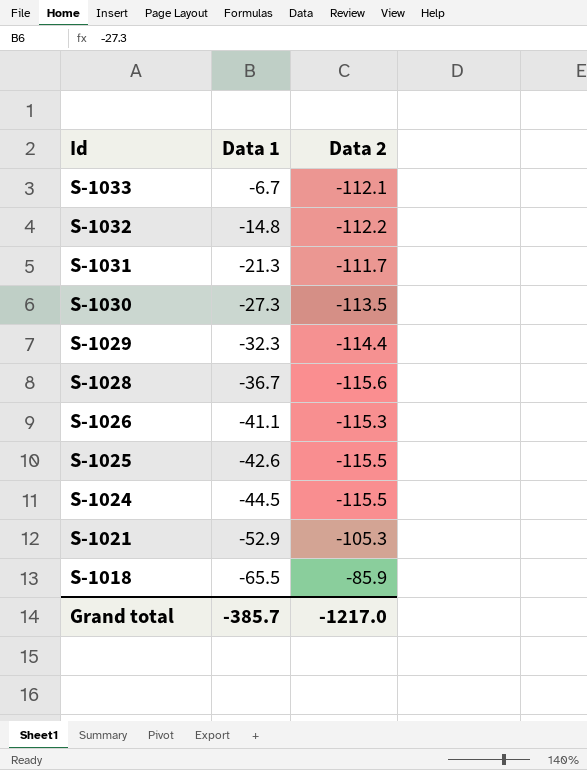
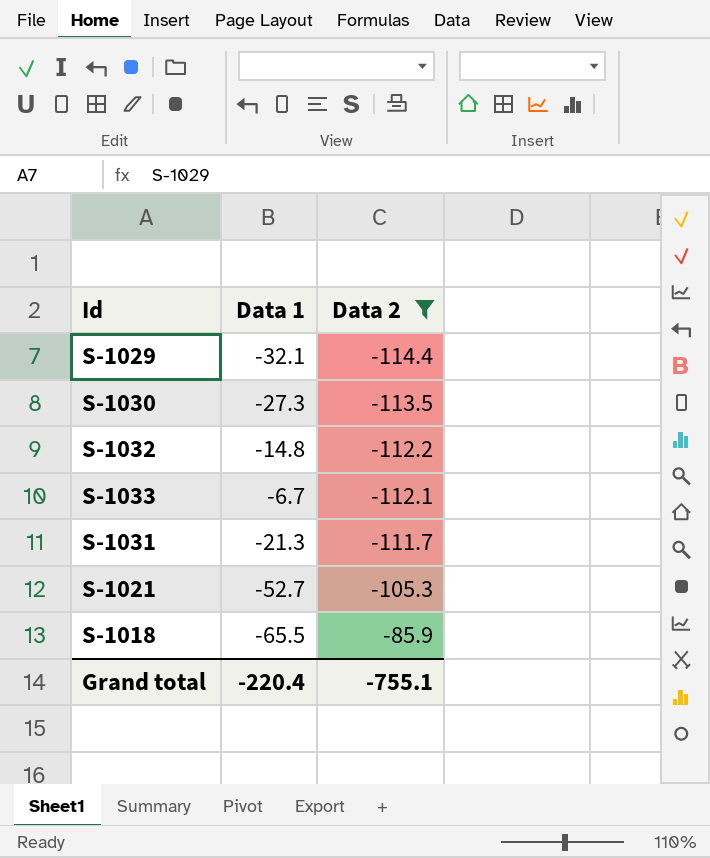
filter: none -> Data 2 >= -114.4
row order: Id descending -> Data 2 ascending
S-1029 | Data 1: -32.3 -> -32.1
S-1021 | Data 1: -52.9 -> -52.7
Grand total | Data 1: -385.7 -> -220.4
Grand total | Data 2: -1217.0 -> -755.1

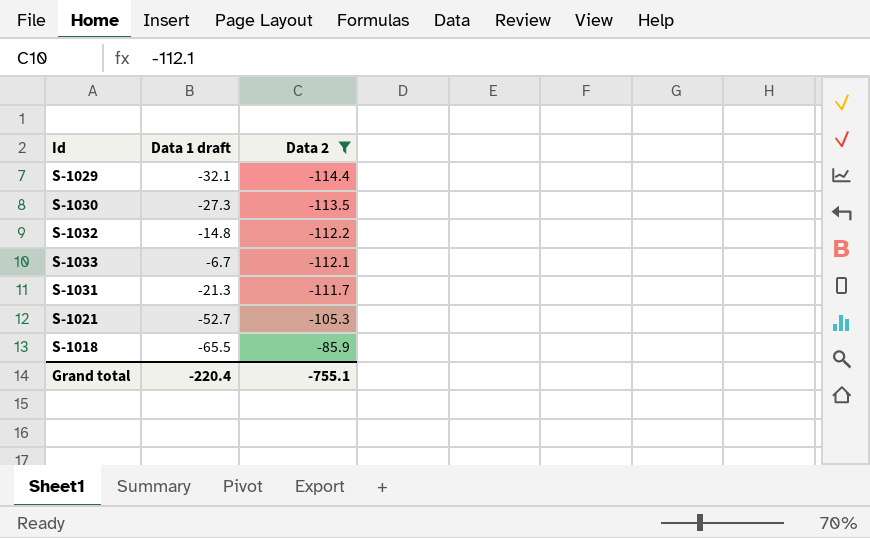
column name: Data 1 -> Data 1 draft

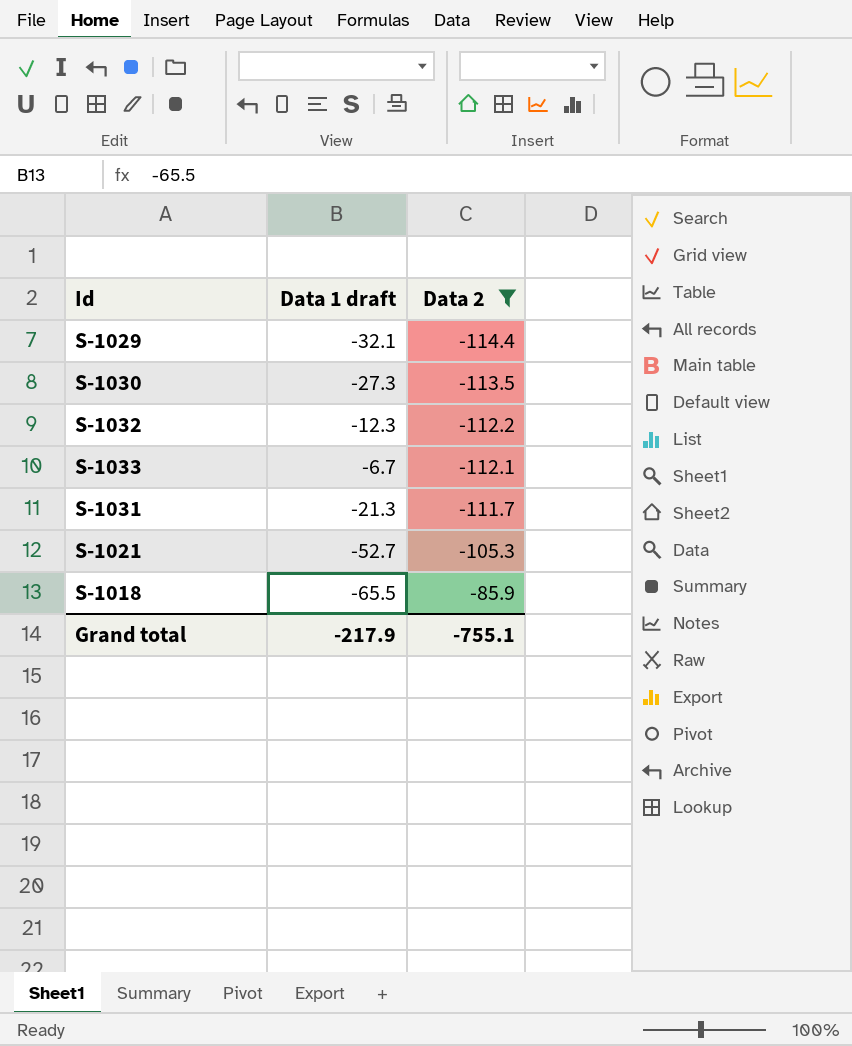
S-1032 | Data 1 draft: -14.8 -> -12.3
Grand total | Data 1 draft: -220.4 -> -217.9

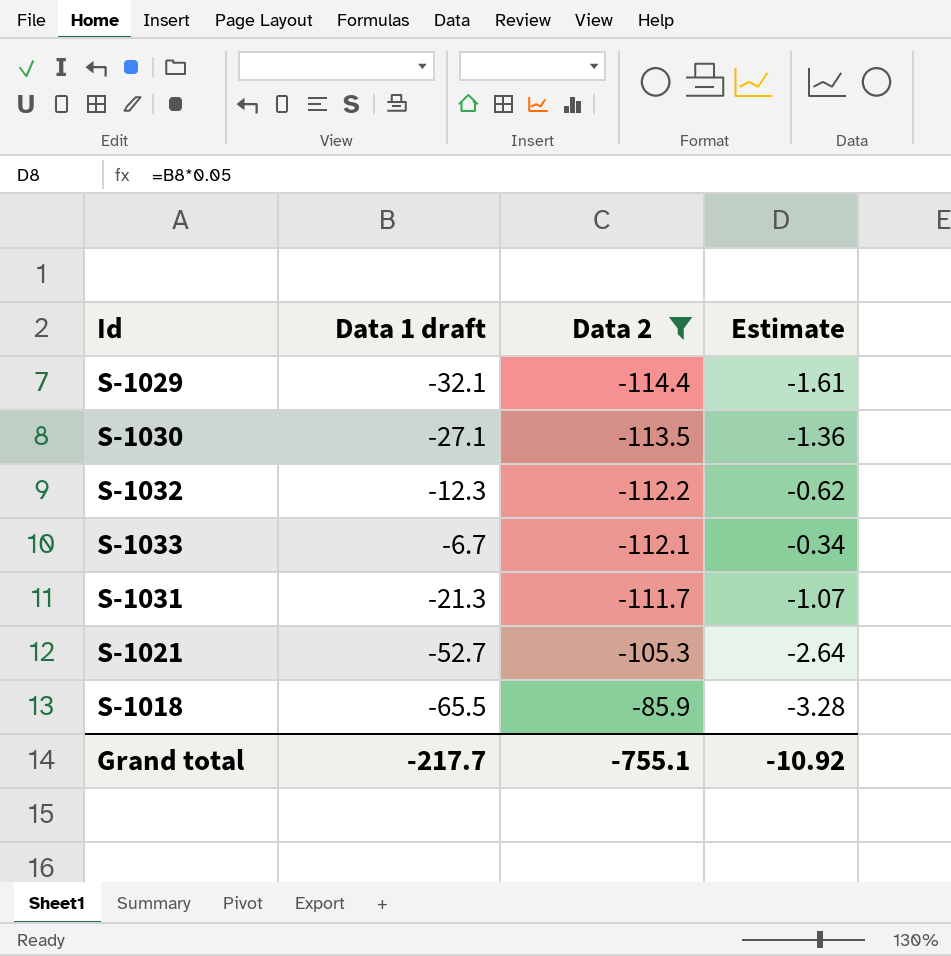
column Estimate | formula: none -> [Data 1 draft] * 0.05
S-1030 | Data 1 draft: -27.3 -> -27.1
Grand total | Data 1 draft: -217.9 -> -217.7

